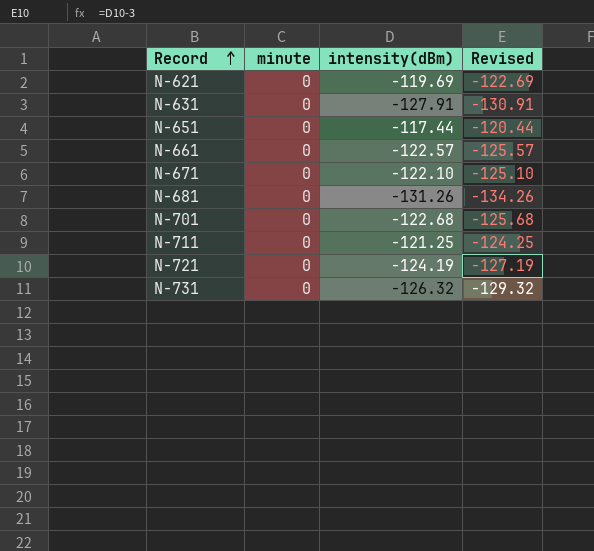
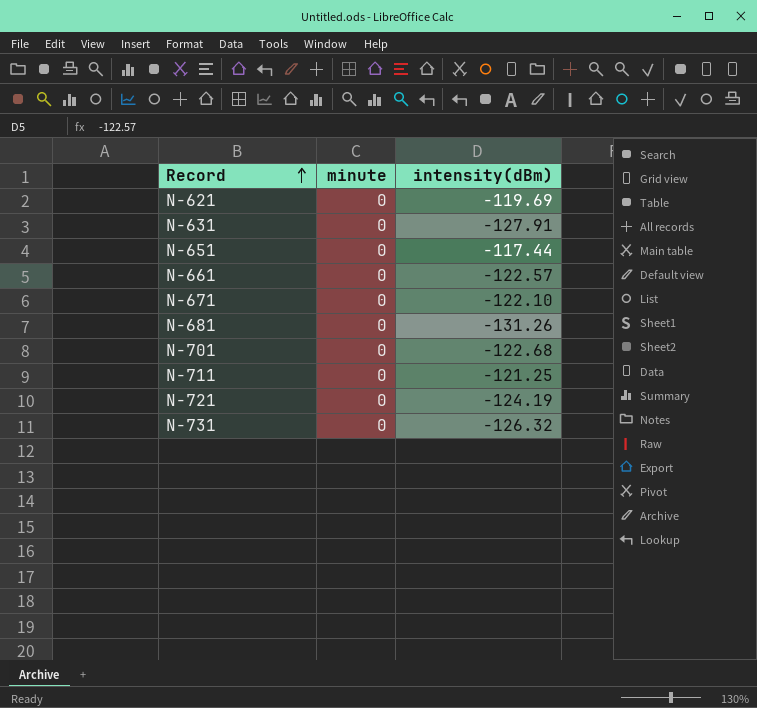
column Revised | formula: [intensity(dBm)] - 3 -> none

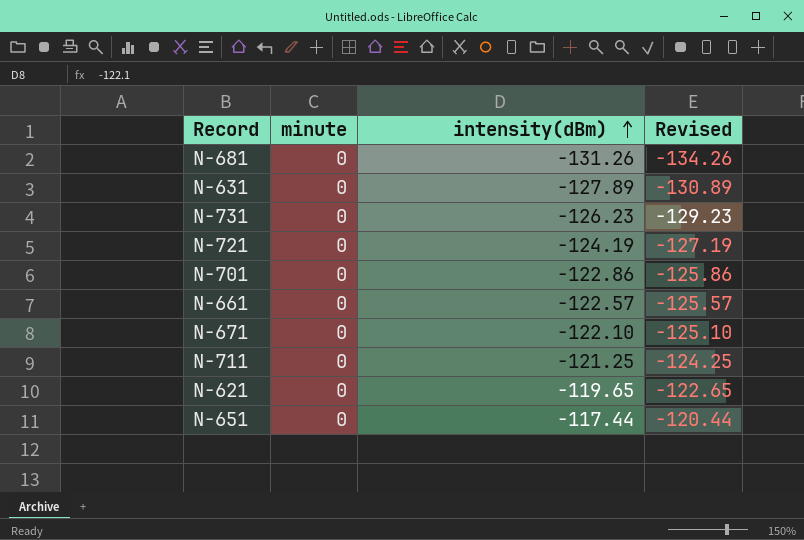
row order: Record ascending -> intensity(dBm) ascending
column Revised | formula: none -> [intensity(dBm)] - 3
N-631 | intensity(dBm): -127.91 -> -127.89
N-731 | intensity(dBm): -126.32 -> -126.23
N-701 | intensity(dBm): -122.68 -> -122.86
N-621 | intensity(dBm): -119.69 -> -119.65

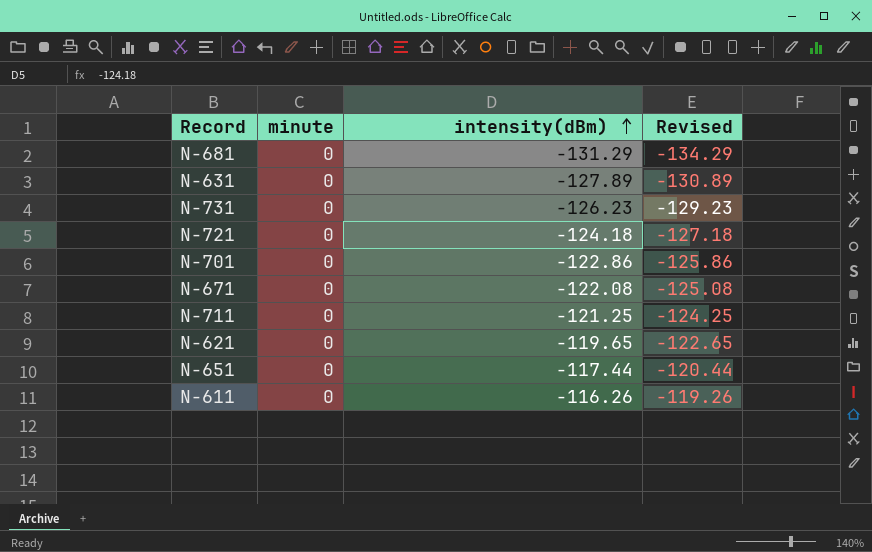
row N-661: 0 | -122.57 | -125.57 -> none
N-681 | intensity(dBm): -131.26 -> -131.29
N-681 | Revised: -134.26 -> -134.29
N-721 | intensity(dBm): -124.19 -> -124.18
N-721 | Revised: -127.19 -> -127.18
N-671 | intensity(dBm): -122.10 -> -122.08
N-671 | Revised: -125.10 -> -125.08
row N-611: none -> 0 | -116.26 | -119.26

